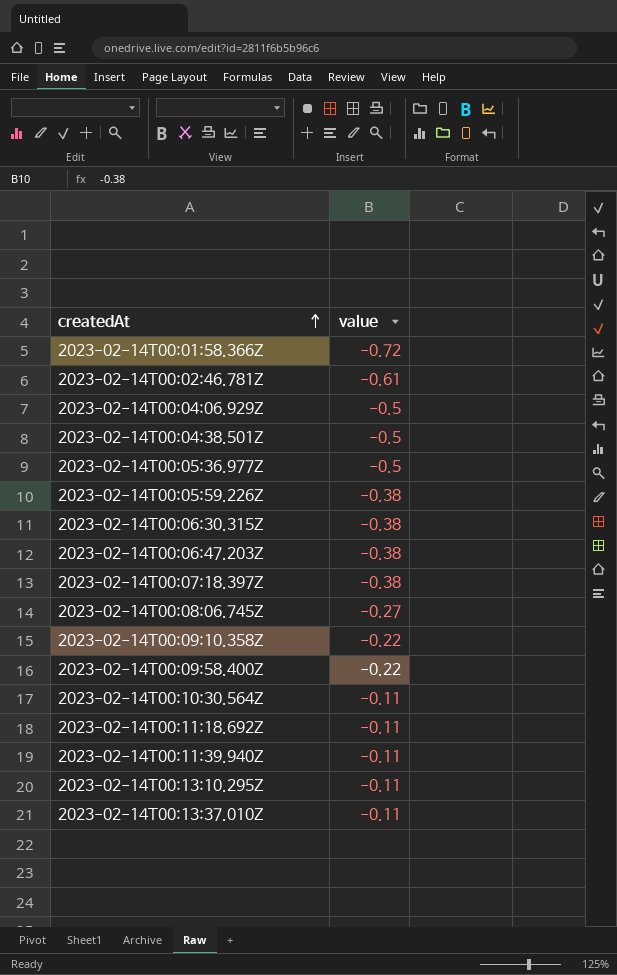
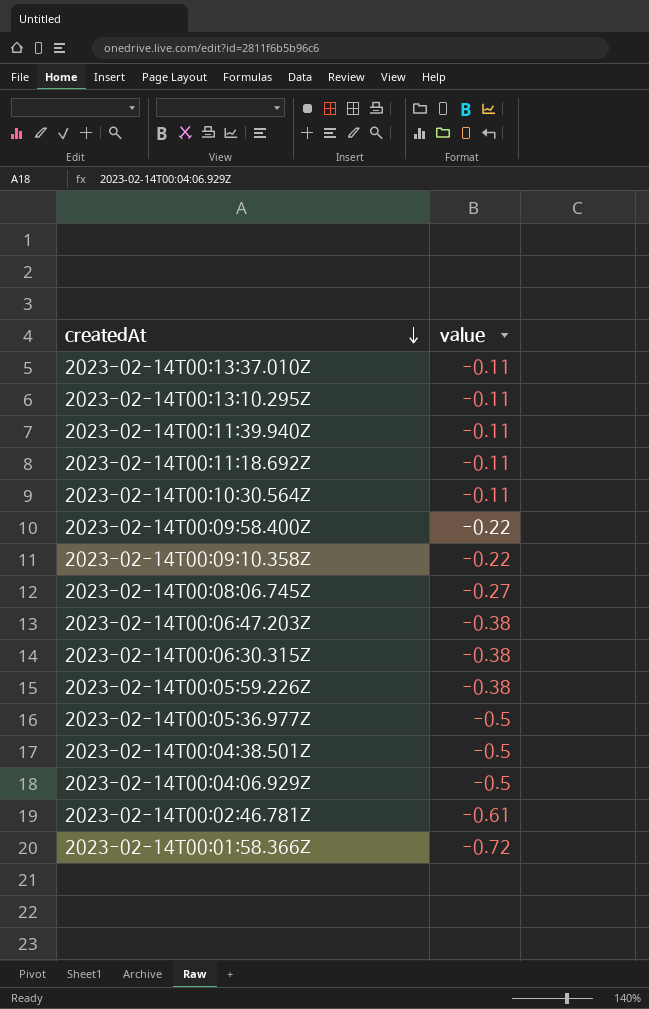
row order: createdAt ascending -> createdAt descending
row 2023-02-14T00:07:18.397Z: -0.38 -> none

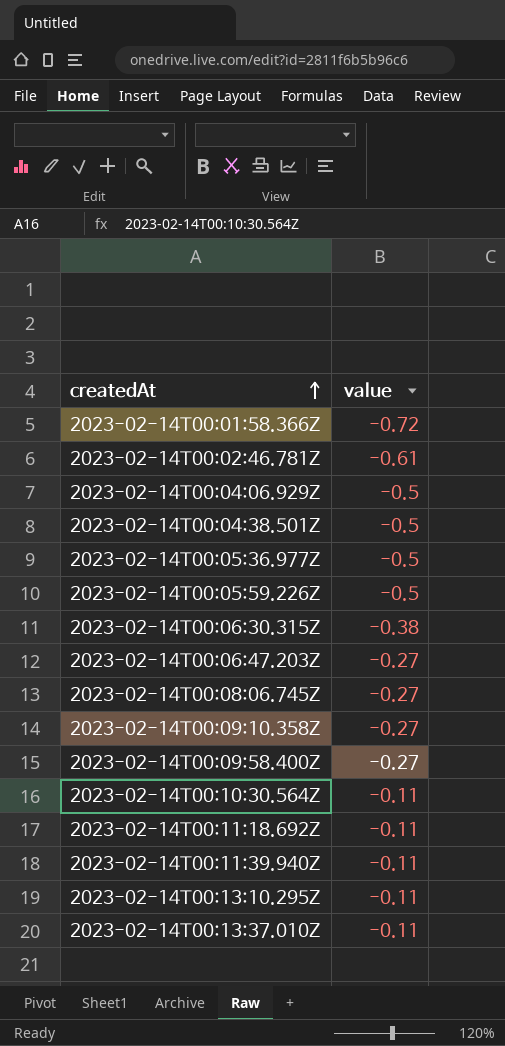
row order: createdAt descending -> createdAt ascending
2023-02-14T00:05:59.226Z | value: -0.38 -> -0.5
2023-02-14T00:06:47.203Z | value: -0.38 -> -0.27
2023-02-14T00:09:10.358Z | value: -0.22 -> -0.27
2023-02-14T00:09:58.400Z | value: -0.22 -> -0.27

